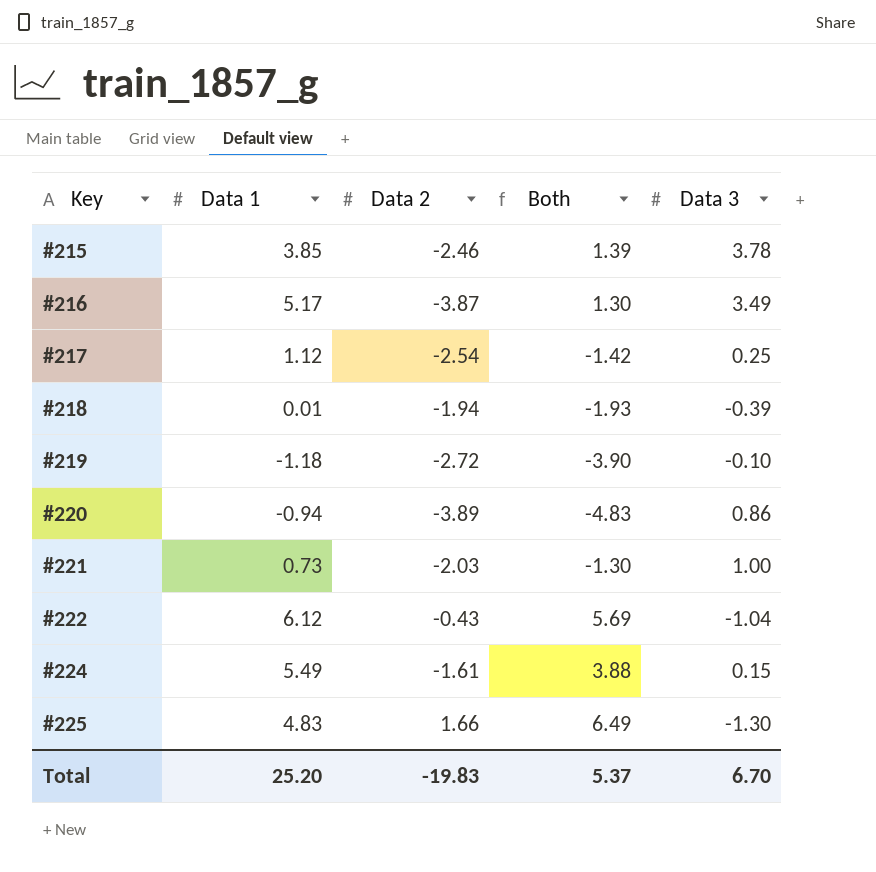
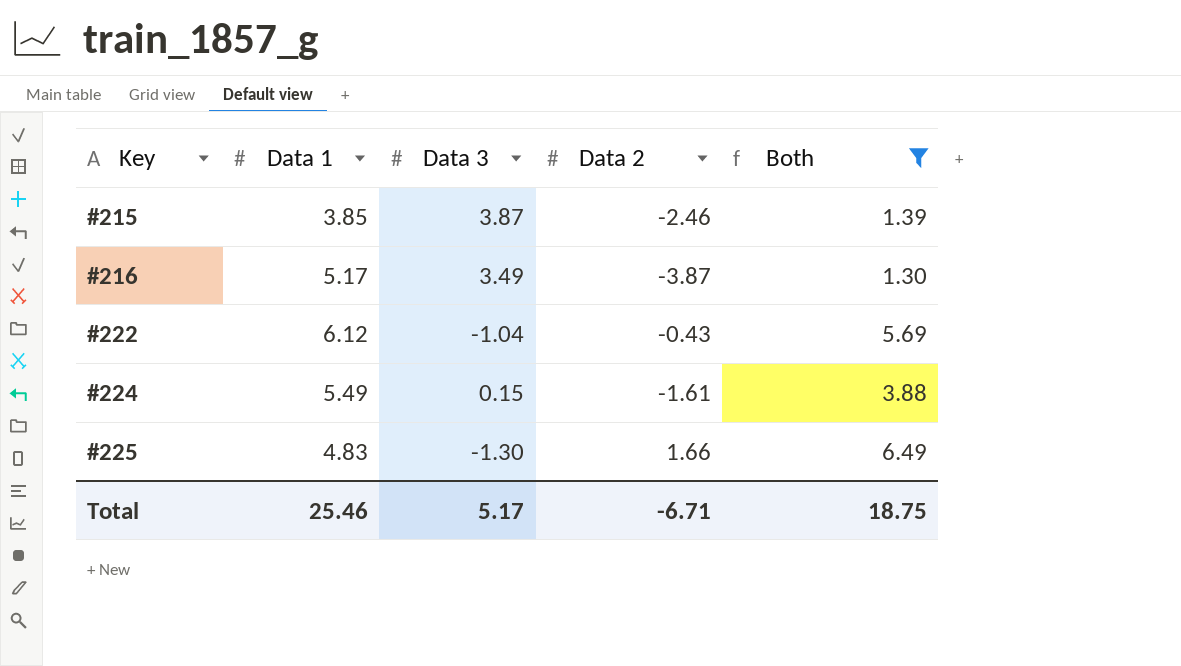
filter: none -> Both >= 1.30
column Data 3 | position: 5 -> 3
#215 | Data 3: 3.78 -> 3.87
Total | Data 1: 25.20 -> 25.46
Total | Data 3: 6.70 -> 5.17
Total | Data 2: -19.83 -> -6.71
Total | Both: 5.37 -> 18.75

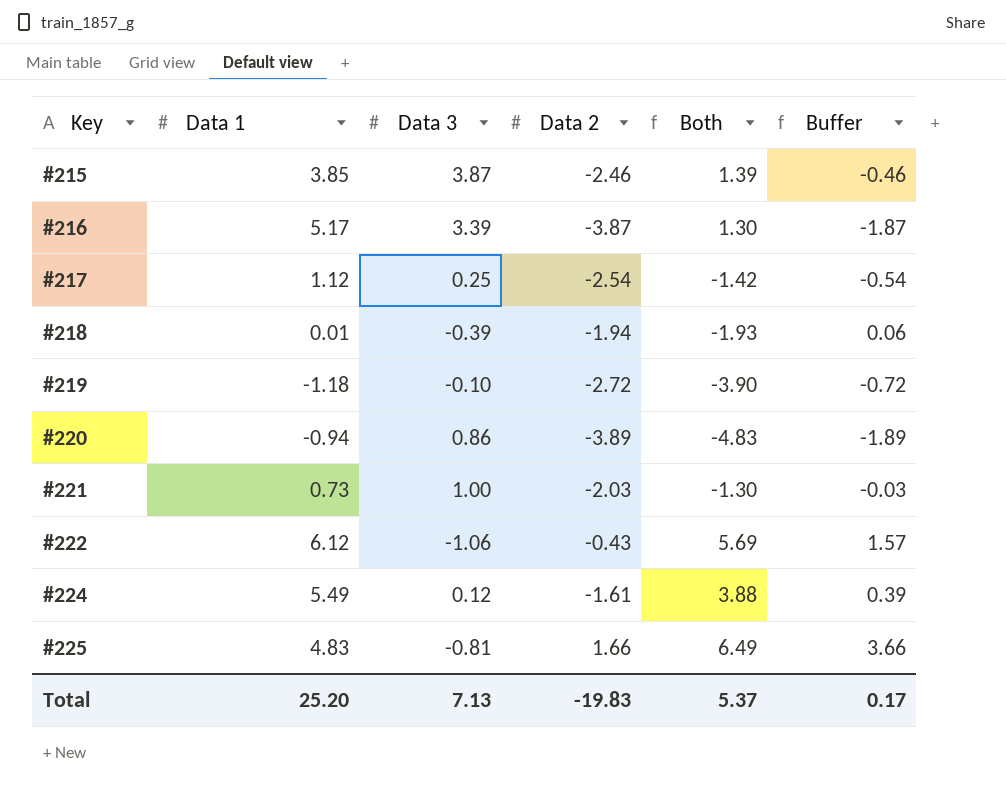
filter: Both >= 1.30 -> none
column Buffer | formula: none -> [Data 2] + 2
#216 | Data 3: 3.49 -> 3.39
#222 | Data 3: -1.04 -> -1.06
#224 | Data 3: 0.15 -> 0.12
#225 | Data 3: -1.30 -> -0.81
Total | Data 1: 25.46 -> 25.20
Total | Data 3: 5.17 -> 7.13
Total | Data 2: -6.71 -> -19.83
Total | Both: 18.75 -> 5.37

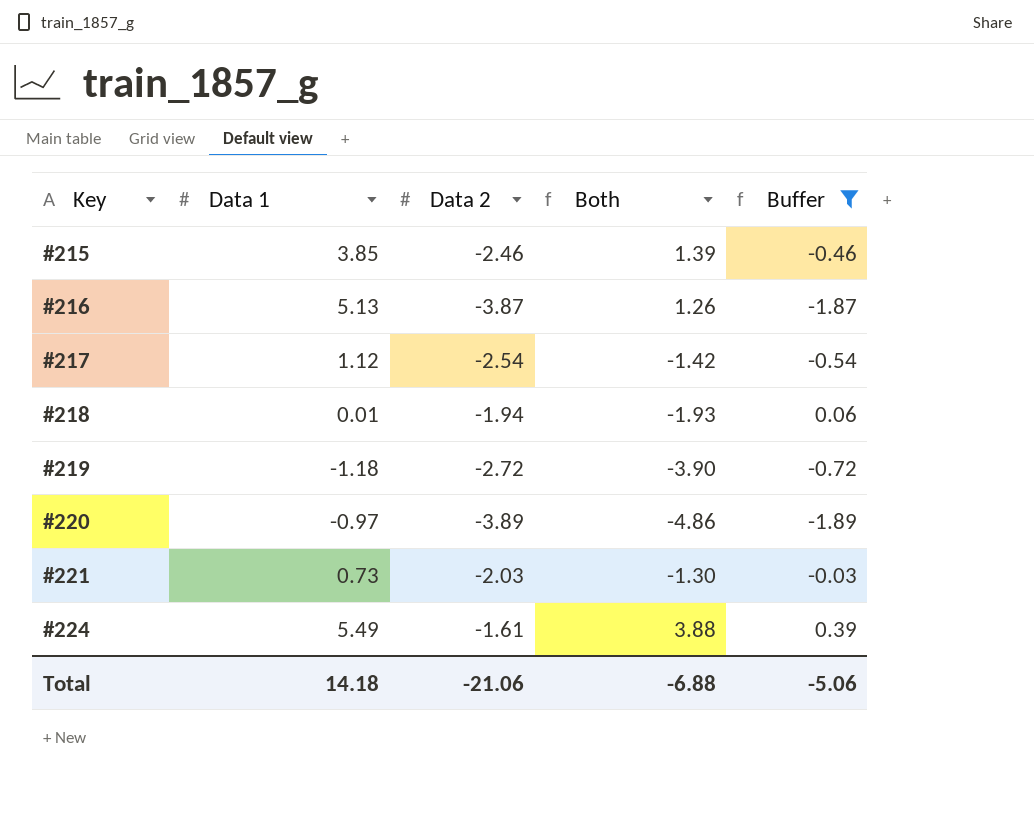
filter: none -> Buffer <= 0.39
column Data 3 | position: 3 -> none
#216 | Data 1: 5.17 -> 5.13
#216 | Both: 1.30 -> 1.26
#220 | Data 1: -0.94 -> -0.97
#220 | Both: -4.83 -> -4.86
Total | Data 1: 25.20 -> 14.18
Total | Data 2: -19.83 -> -21.06
Total | Both: 5.37 -> -6.88
Total | Buffer: 0.17 -> -5.06

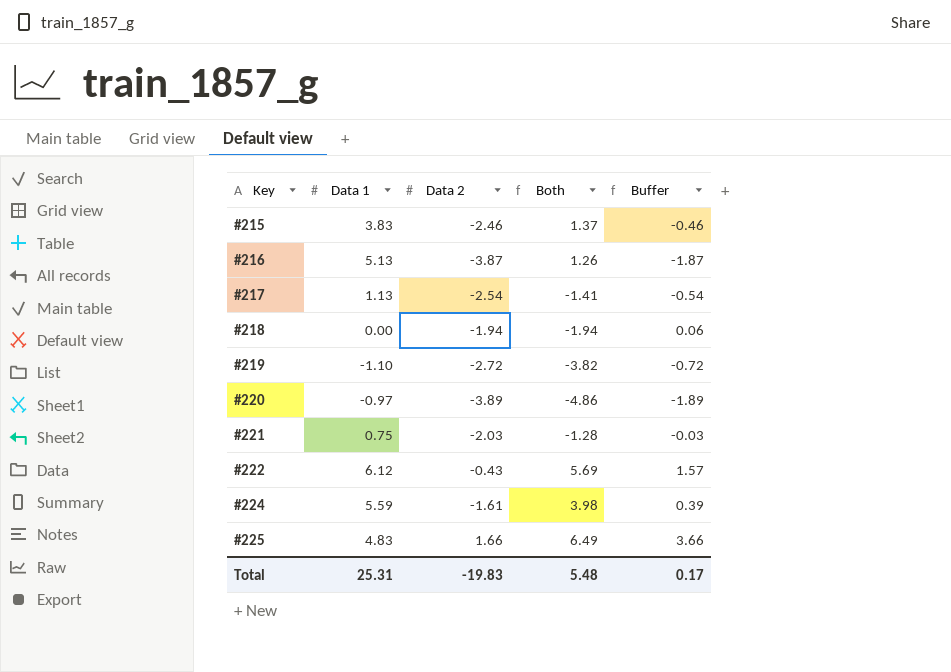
filter: Buffer <= 0.39 -> none
#215 | Data 1: 3.85 -> 3.83
#215 | Both: 1.39 -> 1.37
#217 | Data 1: 1.12 -> 1.13
#217 | Both: -1.42 -> -1.41
#218 | Data 1: 0.01 -> 0.00
#218 | Both: -1.93 -> -1.94
#219 | Data 1: -1.18 -> -1.10
#219 | Both: -3.90 -> -3.82
#221 | Data 1: 0.73 -> 0.75
#221 | Both: -1.30 -> -1.28
#224 | Data 1: 5.49 -> 5.59
#224 | Both: 3.88 -> 3.98
Total | Data 1: 14.18 -> 25.31
Total | Data 2: -21.06 -> -19.83
Total | Both: -6.88 -> 5.48
Total | Buffer: -5.06 -> 0.17

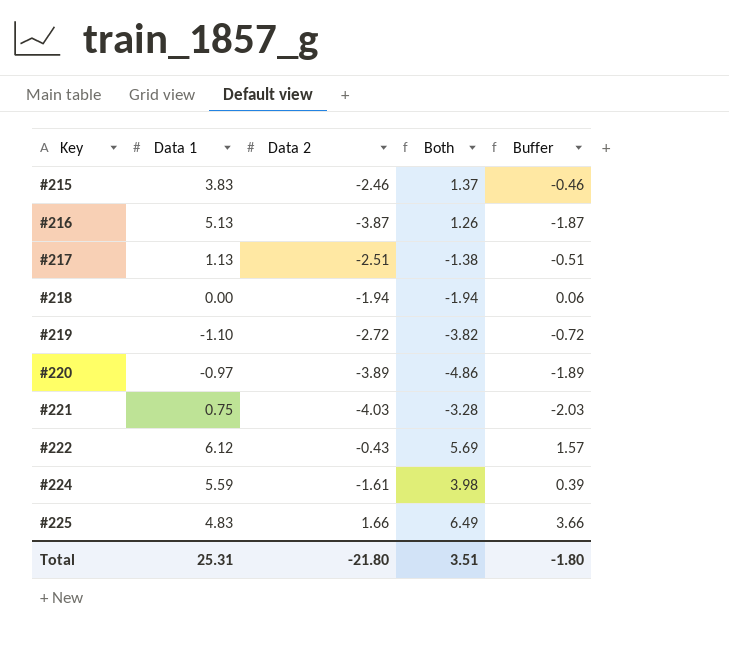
#217 | Data 2: -2.54 -> -2.51
#217 | Both: -1.41 -> -1.38
#217 | Buffer: -0.54 -> -0.51
#221 | Data 2: -2.03 -> -4.03
#221 | Both: -1.28 -> -3.28
#221 | Buffer: -0.03 -> -2.03
Total | Data 2: -19.83 -> -21.80
Total | Both: 5.48 -> 3.51
Total | Buffer: 0.17 -> -1.80

